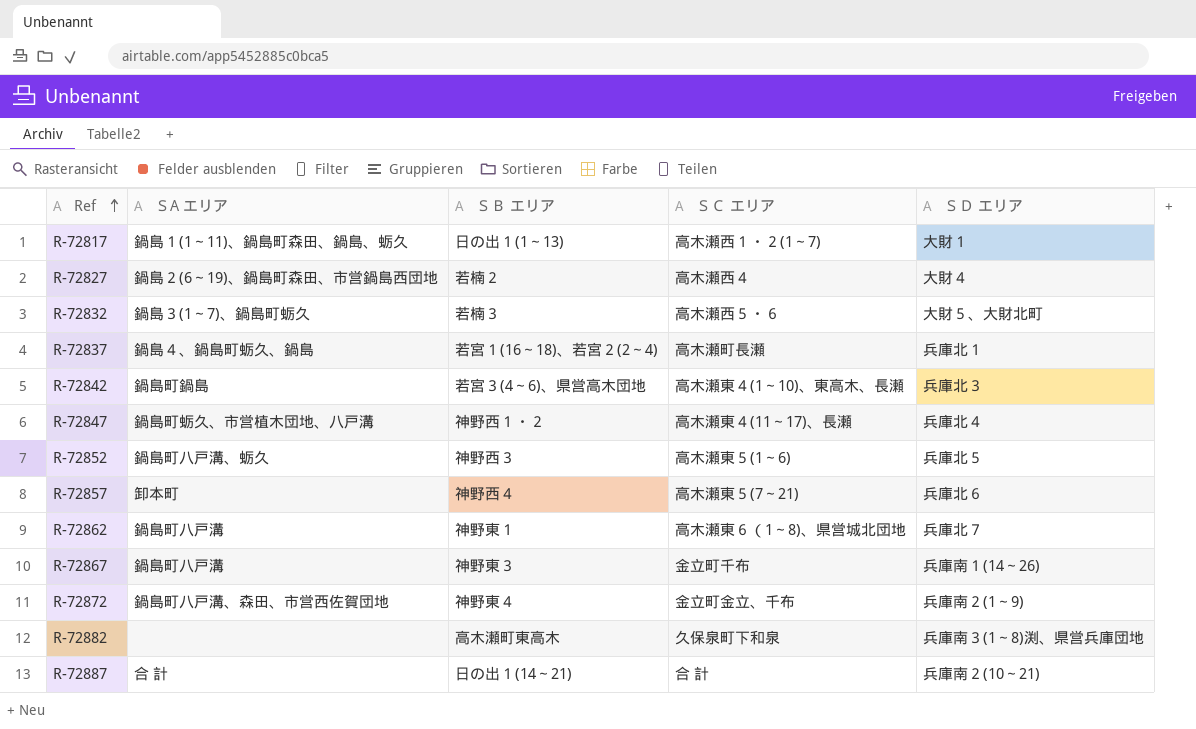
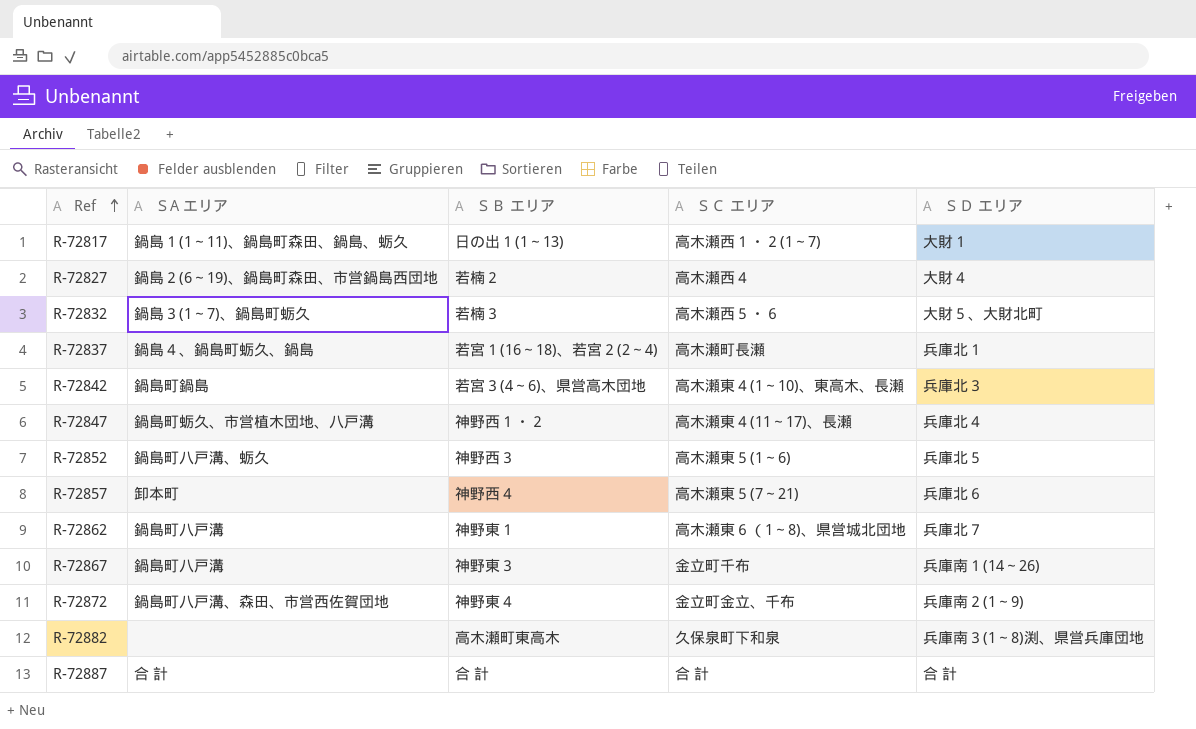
R-72887 | ＳＢ エリア: 日の出１(14～21) -> 合 計
R-72887 | ＳＤ エリア: 兵庫南２(10～21) -> 合 計

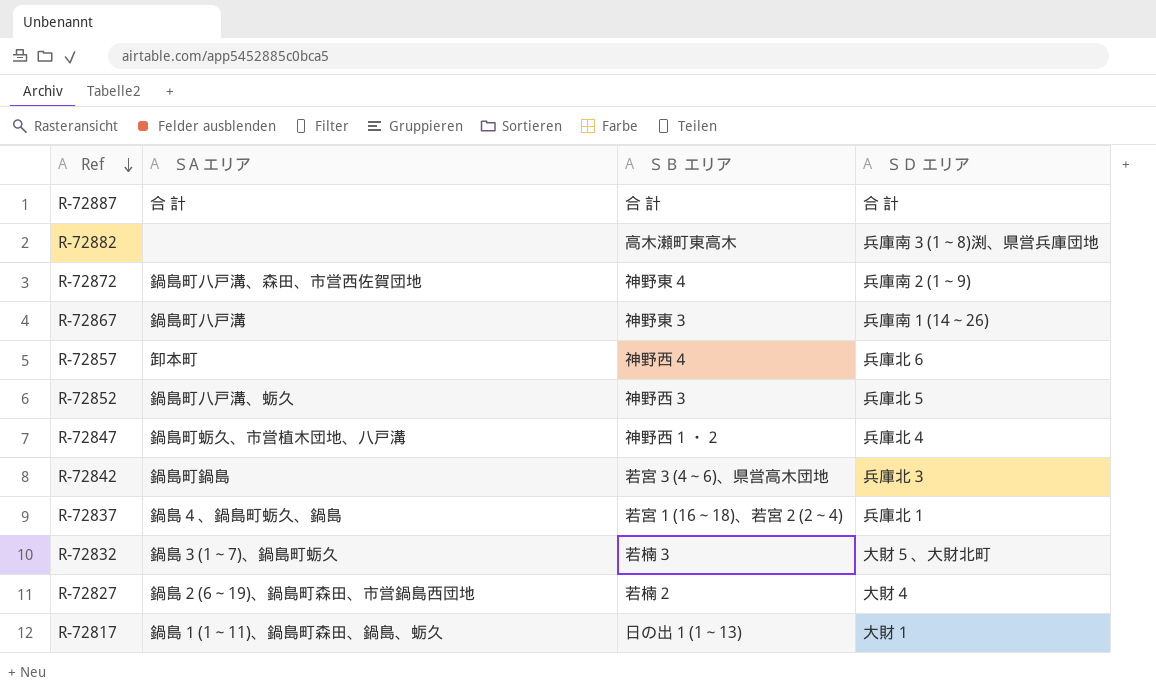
row order: Ref ascending -> Ref descending
column ＳＣ エリア | position: 4 -> none
row R-72862: 鍋島町八戸溝 | 神野東１ | 高木瀬東６（1～8)、県営城北団地 | 兵庫北７ -> none

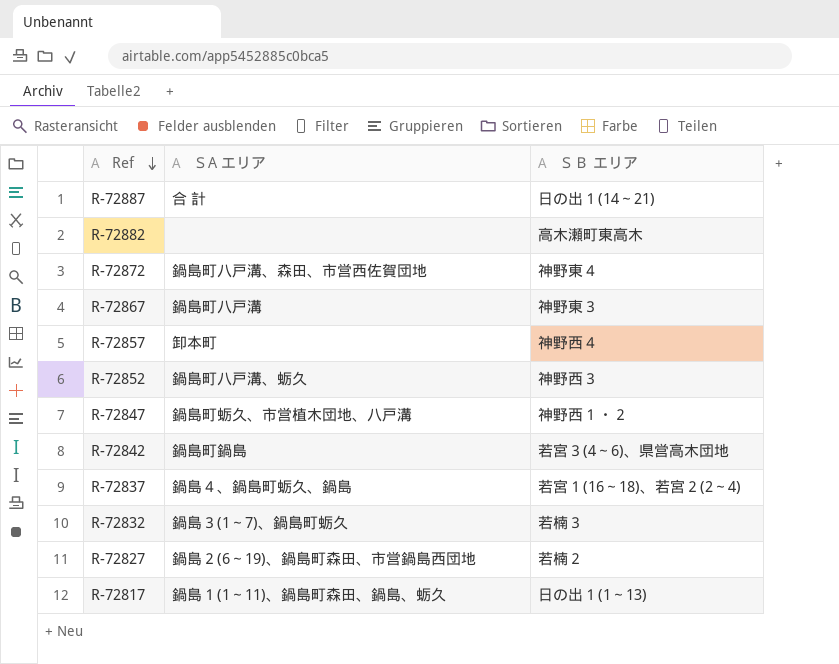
column ＳＤ エリア | position: 4 -> none
R-72887 | ＳＢ エリア: 合 計 -> 日の出１(14～21)

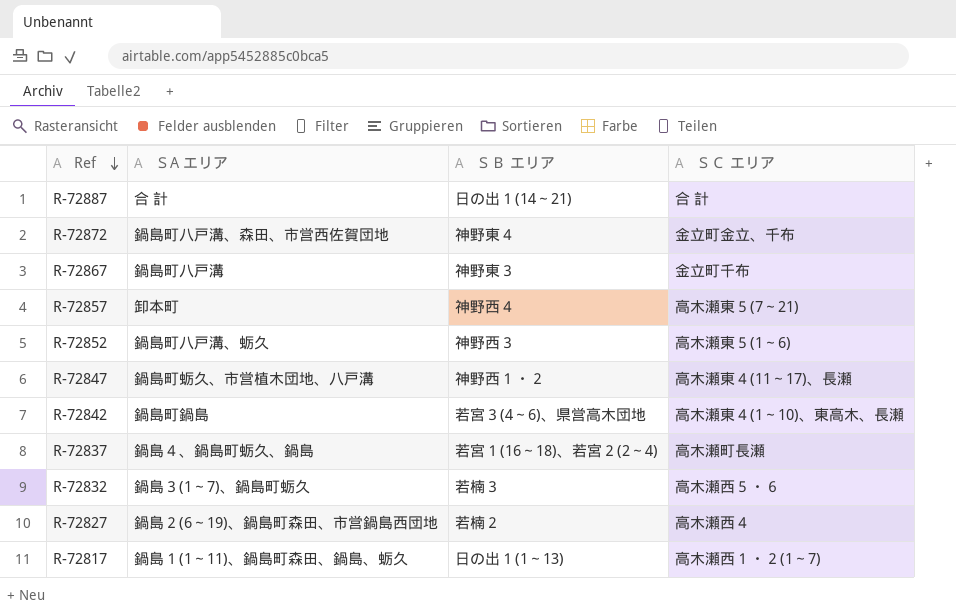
column ＳＣ エリア | position: none -> 4
row R-72882: none | 高木瀬町東高木 -> none

